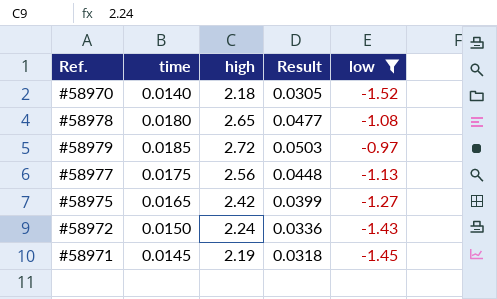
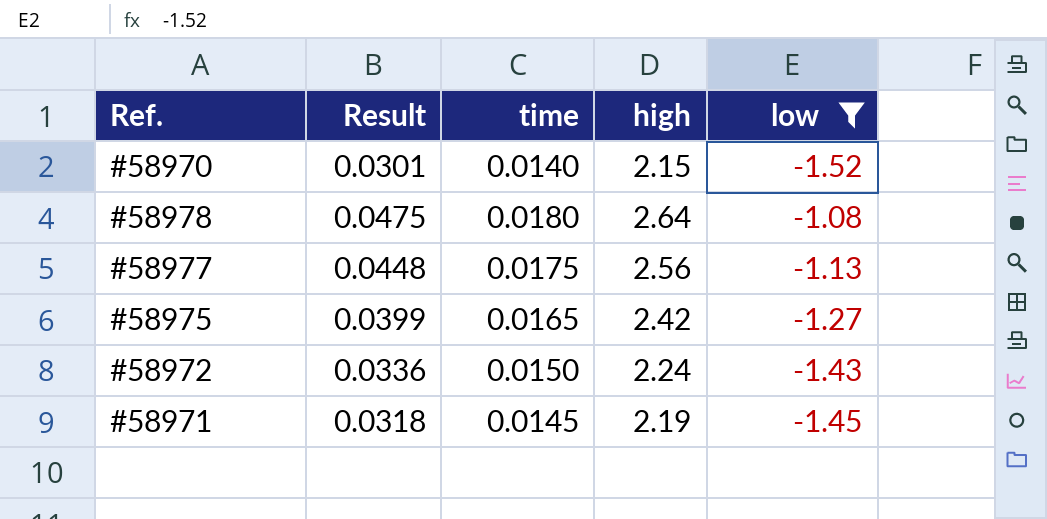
column Result | position: 4 -> 2
row #58979: 0.0185 | 2.72 | 0.0503 | -0.97 -> none
#58970 | Result: 0.0305 -> 0.0301
#58970 | high: 2.18 -> 2.15
#58978 | Result: 0.0477 -> 0.0475
#58978 | high: 2.65 -> 2.64

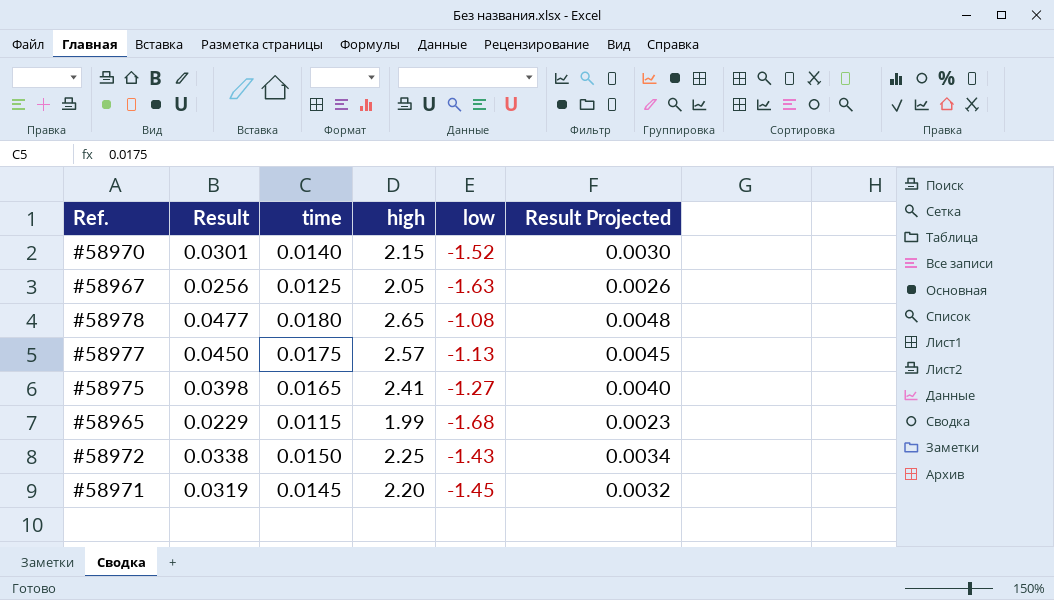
filter: low >= -1.52 -> none
column Result Projected | formula: none -> [Result] * 0.1
#58978 | Result: 0.0475 -> 0.0477
#58978 | high: 2.64 -> 2.65
#58977 | Result: 0.0448 -> 0.0450
#58977 | high: 2.56 -> 2.57
#58975 | Result: 0.0399 -> 0.0398
#58975 | high: 2.42 -> 2.41
#58972 | Result: 0.0336 -> 0.0338
#58972 | high: 2.24 -> 2.25
#58971 | Result: 0.0318 -> 0.0319
#58971 | high: 2.19 -> 2.20

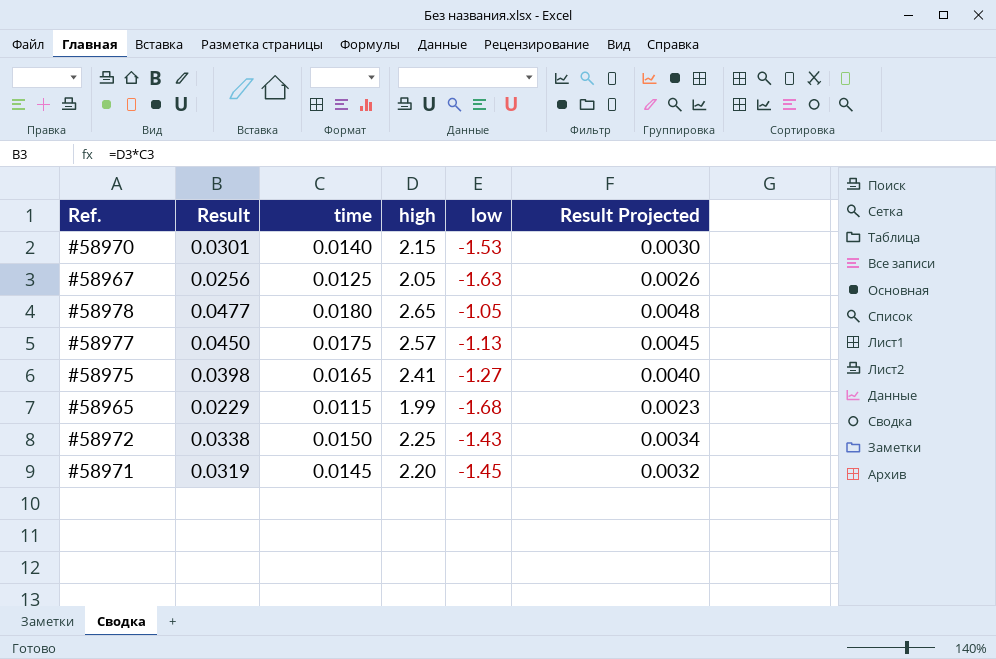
#58970 | low: -1.52 -> -1.53
#58978 | low: -1.08 -> -1.05

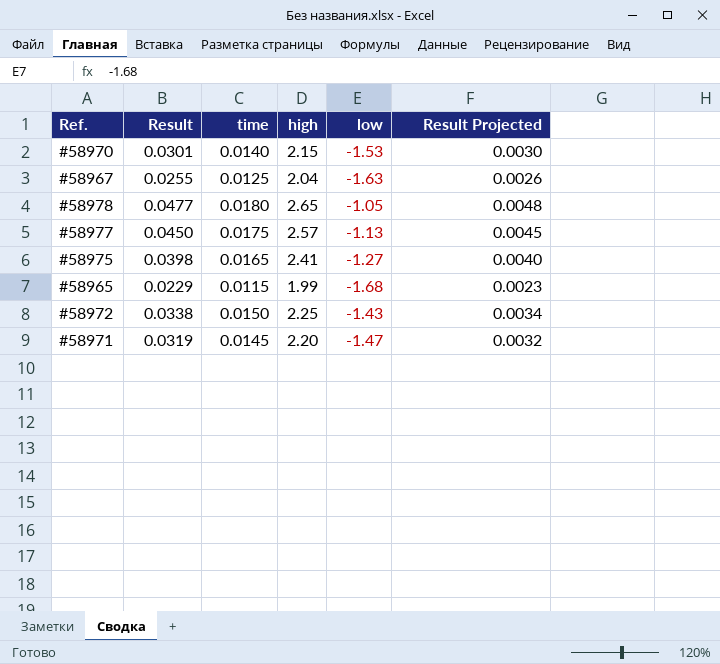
#58967 | Result: 0.0256 -> 0.0255
#58967 | high: 2.05 -> 2.04
#58971 | low: -1.45 -> -1.47

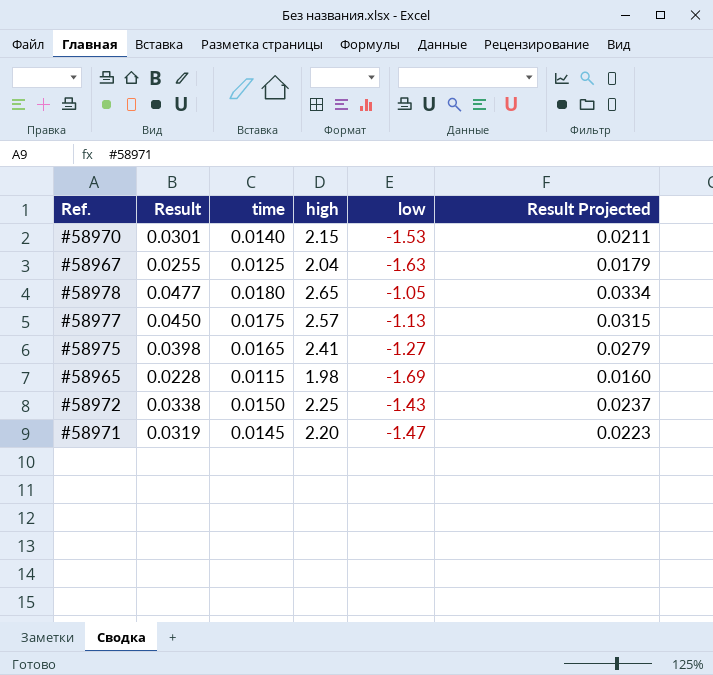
column Result Projected | formula: [Result] * 0.1 -> [Result] * 0.7
#58965 | Result: 0.0229 -> 0.0228
#58965 | high: 1.99 -> 1.98
#58965 | low: -1.68 -> -1.69

